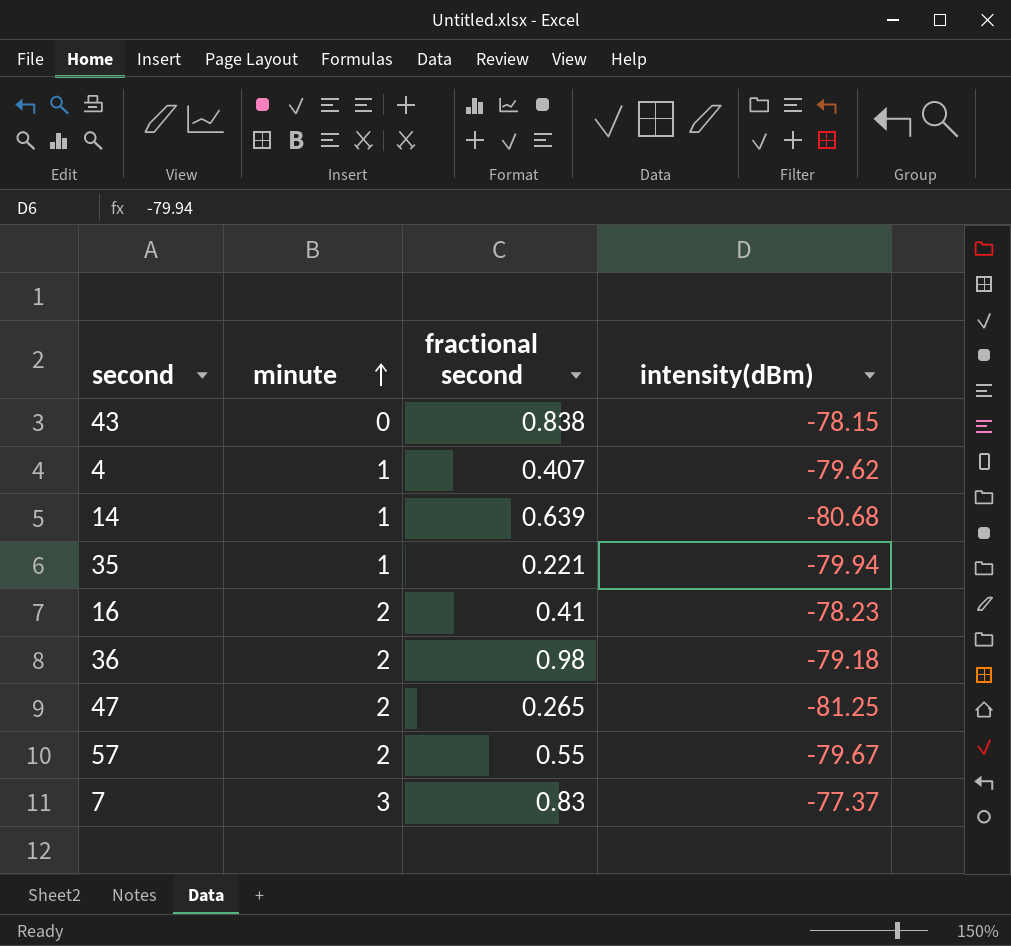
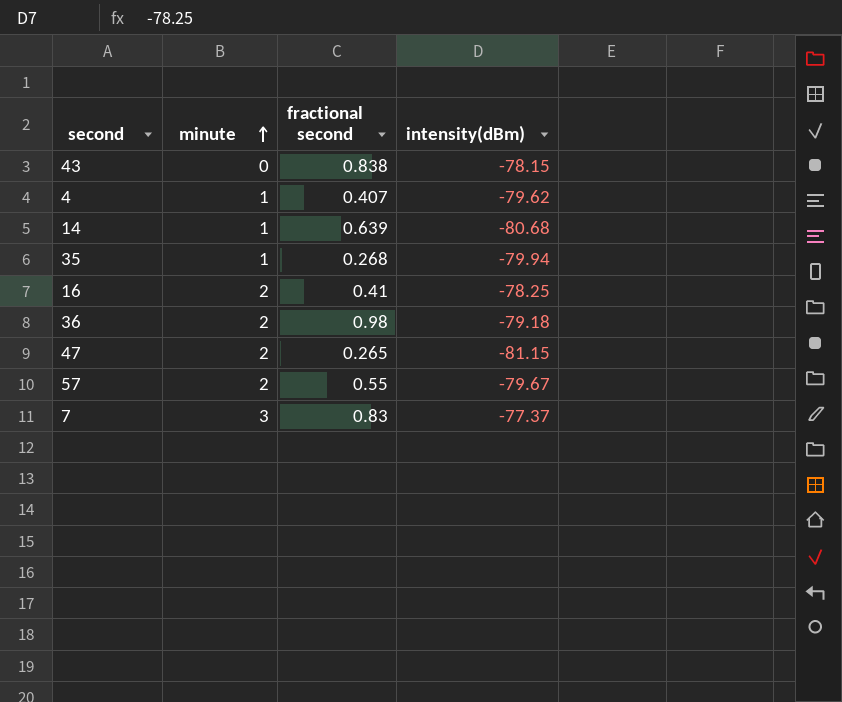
35 | fractional second: 0.221 -> 0.268
16 | intensity(dBm): -78.23 -> -78.25
47 | intensity(dBm): -81.25 -> -81.15

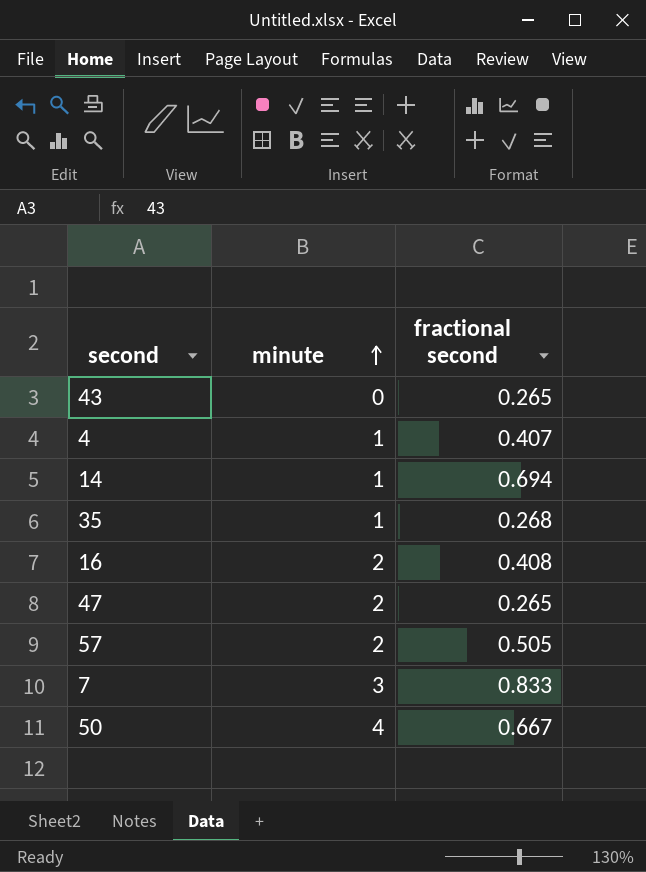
column intensity(dBm) | position: 4 -> none
row 36: 2 | 0.98 | -79.18 -> none
43 | fractional second: 0.838 -> 0.265
14 | fractional second: 0.639 -> 0.694
16 | fractional second: 0.41 -> 0.408
57 | fractional second: 0.55 -> 0.505
7 | fractional second: 0.83 -> 0.833
row 50: none -> 4 | 0.667

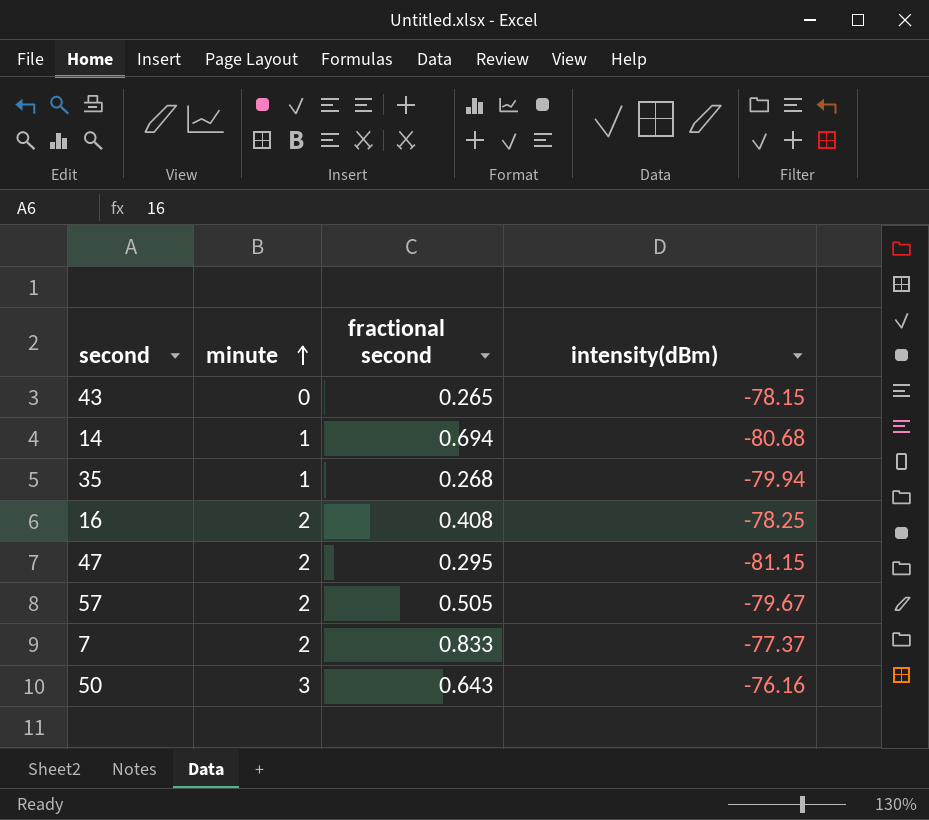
column intensity(dBm) | position: none -> 4
row 4: 1 | 0.407 -> none
47 | fractional second: 0.265 -> 0.295
7 | minute: 3 -> 2
50 | minute: 4 -> 3
50 | fractional second: 0.667 -> 0.643

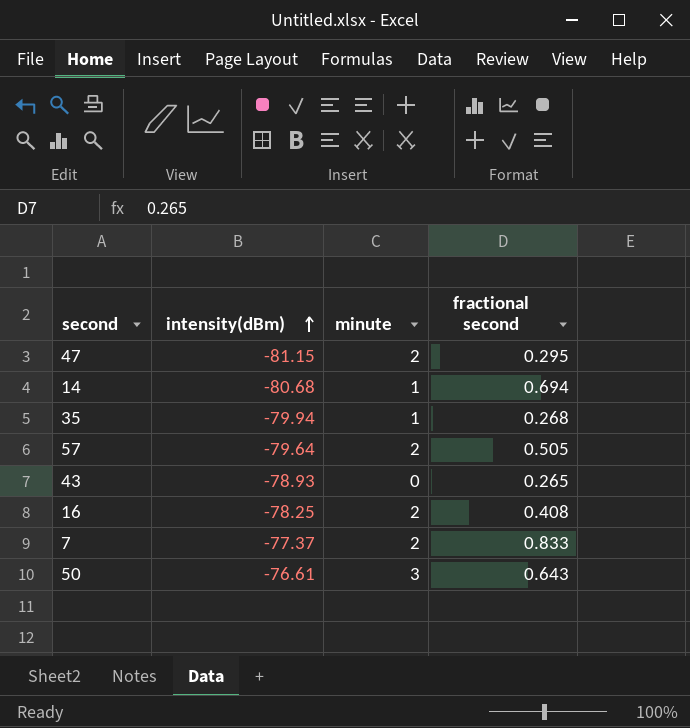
row order: minute ascending -> intensity(dBm) ascending
column intensity(dBm) | position: 4 -> 2
57 | intensity(dBm): -79.67 -> -79.64
43 | intensity(dBm): -78.15 -> -78.93
50 | intensity(dBm): -76.16 -> -76.61

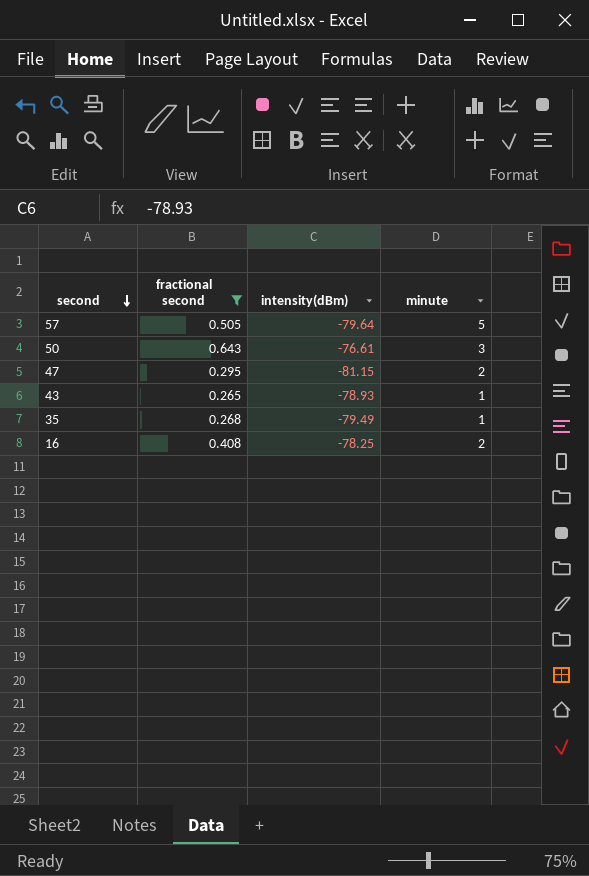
filter: none -> fractional second <= 0.643
row order: intensity(dBm) ascending -> second descending
column fractional second | position: 4 -> 2
57 | minute: 2 -> 5
43 | minute: 0 -> 1
35 | intensity(dBm): -79.94 -> -79.49

